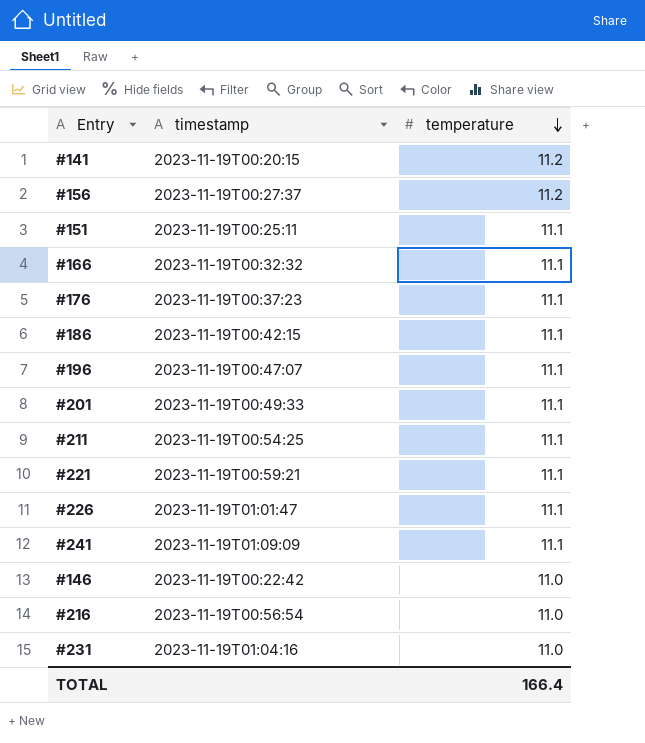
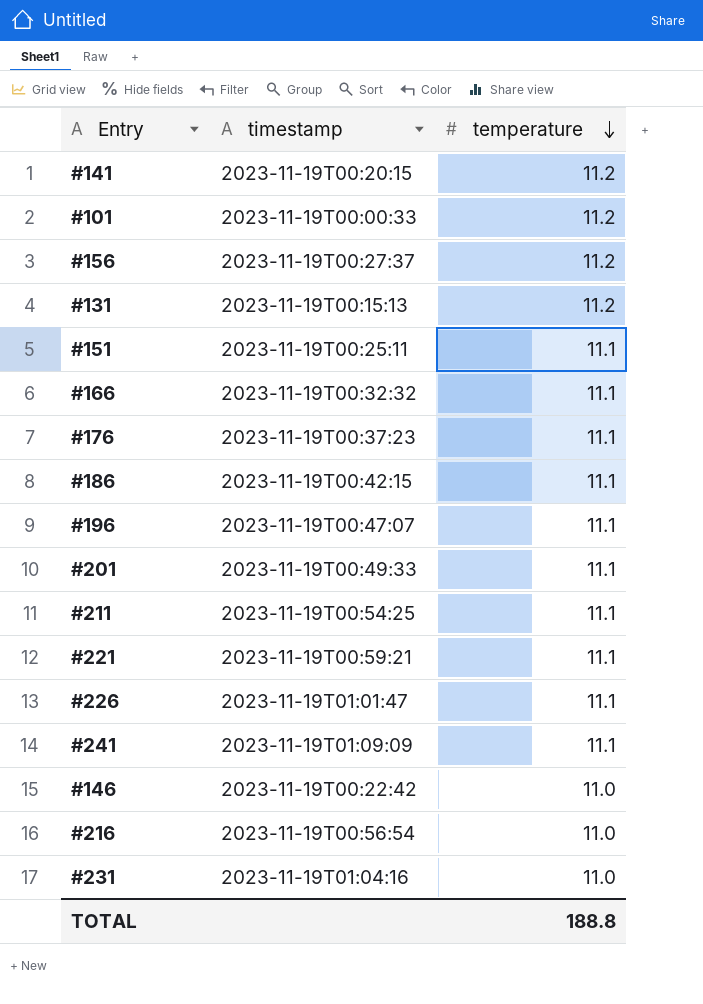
row #101: none -> 2023-11-19T00:00:33 | 11.2
row #131: none -> 2023-11-19T00:15:13 | 11.2
TOTAL | temperature: 166.4 -> 188.8

